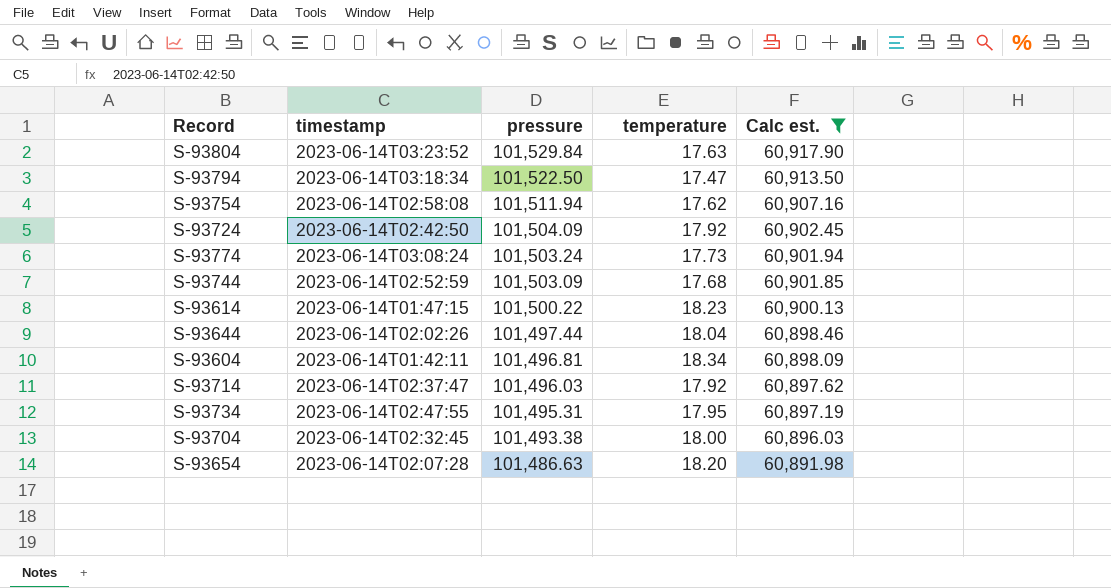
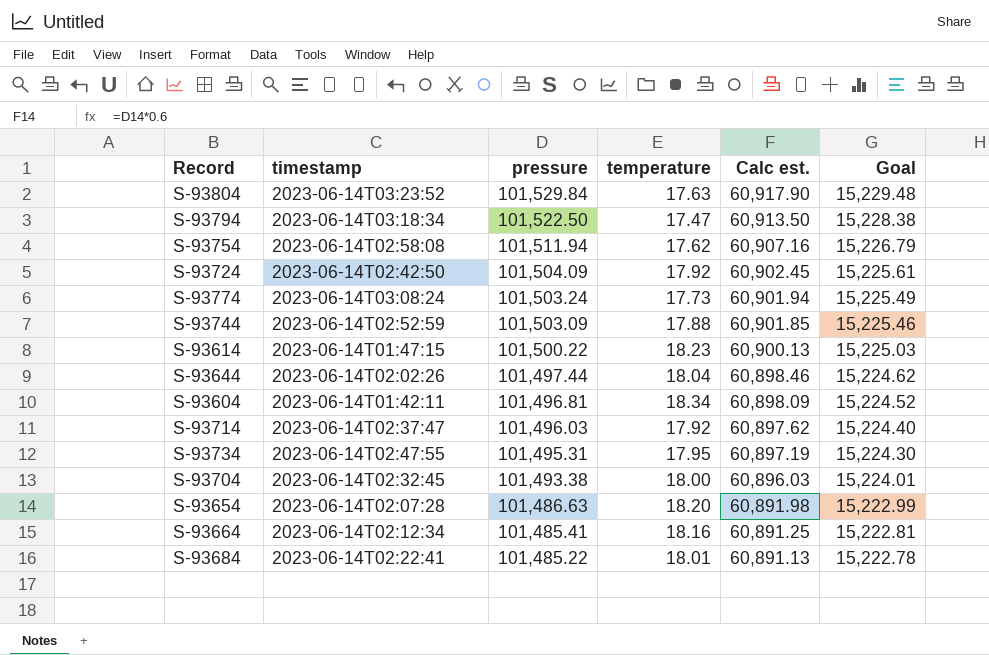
filter: Calc est. >= 60,891.98 -> none
column Goal | formula: none -> [pressure] * 0.15
S-93744 | temperature: 17.68 -> 17.88

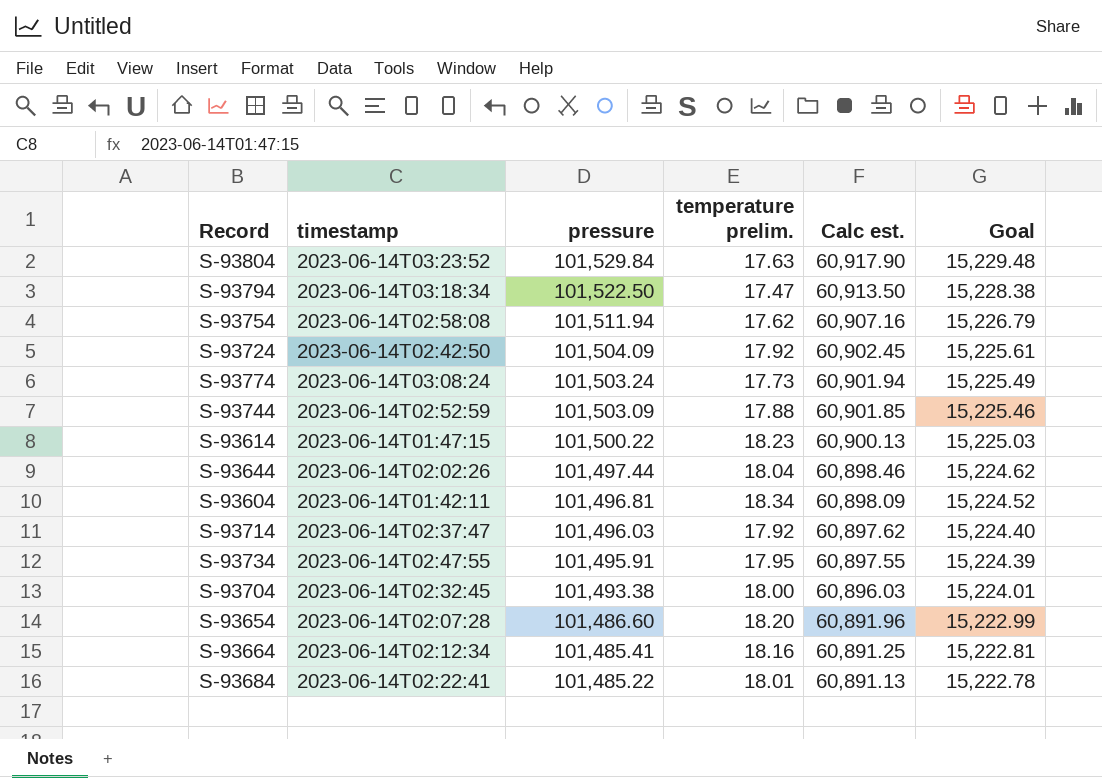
column name: temperature -> temperature prelim.
S-93734 | pressure: 101,495.31 -> 101,495.91
S-93734 | Calc est.: 60,897.19 -> 60,897.55
S-93734 | Goal: 15,224.30 -> 15,224.39
S-93654 | pressure: 101,486.63 -> 101,486.60
S-93654 | Calc est.: 60,891.98 -> 60,891.96

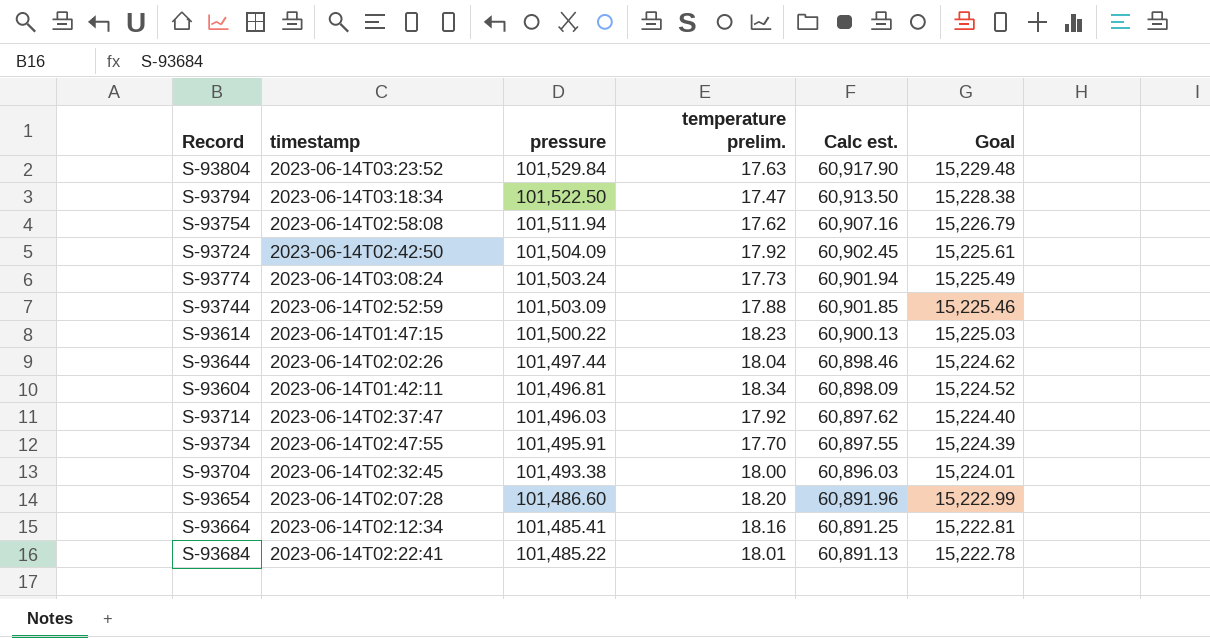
S-93734 | temperature prelim.: 17.95 -> 17.70

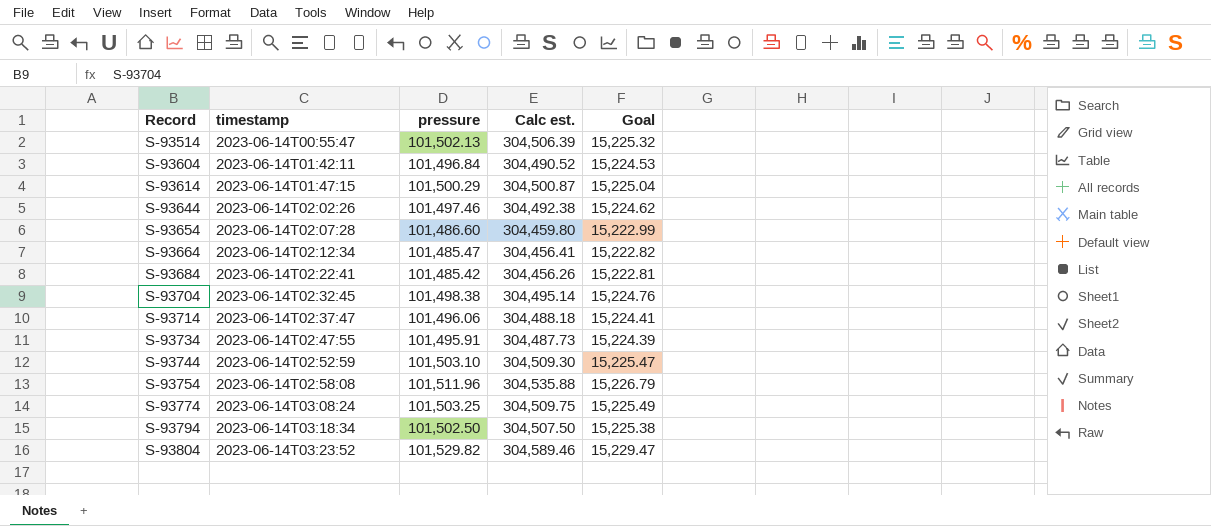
row order: pressure descending -> Record ascending
column temperature prelim. | position: 4 -> none
column Calc est. | formula: [pressure] * 0.6 -> [pressure] * 3
row S-93724: 2023-06-14T02:42:50 | 101,504.09 | 17.92 | 60,902.45 | 15,225.61 -> none
row S-93514: none -> 2023-06-14T00:55:47 | 101,502.13 | 304,506.39 | 15,225.32
S-93604 | pressure: 101,496.81 -> 101,496.84
S-93604 | Goal: 15,224.52 -> 15,224.53
S-93614 | pressure: 101,500.22 -> 101,500.29
S-93614 | Goal: 15,225.03 -> 15,225.04
S-93644 | pressure: 101,497.44 -> 101,497.46
S-93664 | pressure: 101,485.41 -> 101,485.47
S-93664 | Goal: 15,222.81 -> 15,222.82
S-93684 | pressure: 101,485.22 -> 101,485.42
S-93684 | Goal: 15,222.78 -> 15,222.81
S-93704 | pressure: 101,493.38 -> 101,498.38
S-93704 | Goal: 15,224.01 -> 15,224.76
S-93714 | pressure: 101,496.03 -> 101,496.06
S-93714 | Goal: 15,224.40 -> 15,224.41
S-93744 | pressure: 101,503.09 -> 101,503.10
S-93744 | Goal: 15,225.46 -> 15,225.47
S-93754 | pressure: 101,511.94 -> 101,511.96
S-93774 | pressure: 101,503.24 -> 101,503.25
S-93794 | pressure: 101,522.50 -> 101,502.50
S-93794 | Goal: 15,228.38 -> 15,225.38
S-93804 | pressure: 101,529.84 -> 101,529.82
S-93804 | Goal: 15,229.48 -> 15,229.47

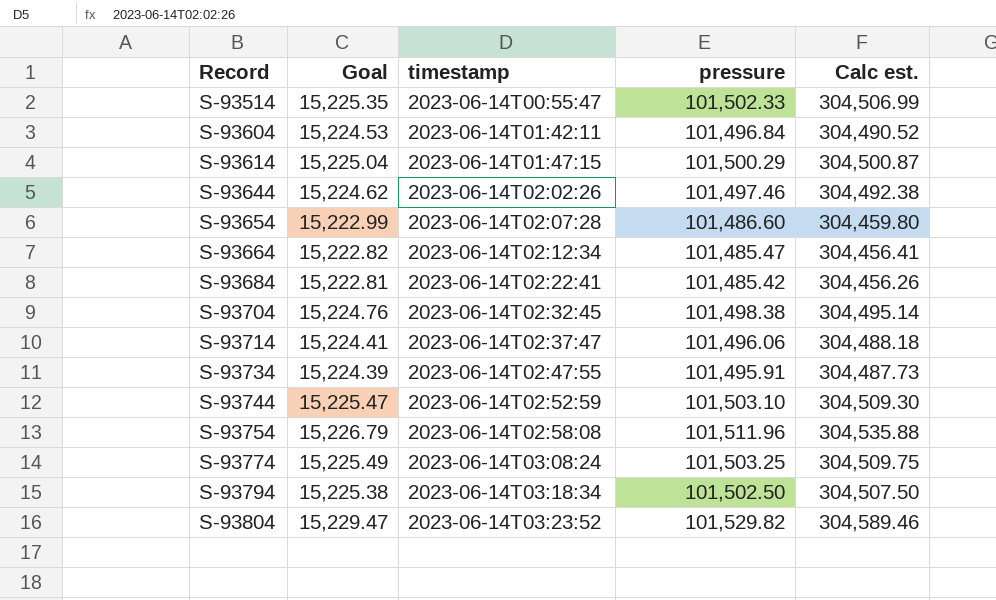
column Goal | position: 5 -> 2
S-93514 | Goal: 15,225.32 -> 15,225.35
S-93514 | pressure: 101,502.13 -> 101,502.33
S-93514 | Calc est.: 304,506.39 -> 304,506.99

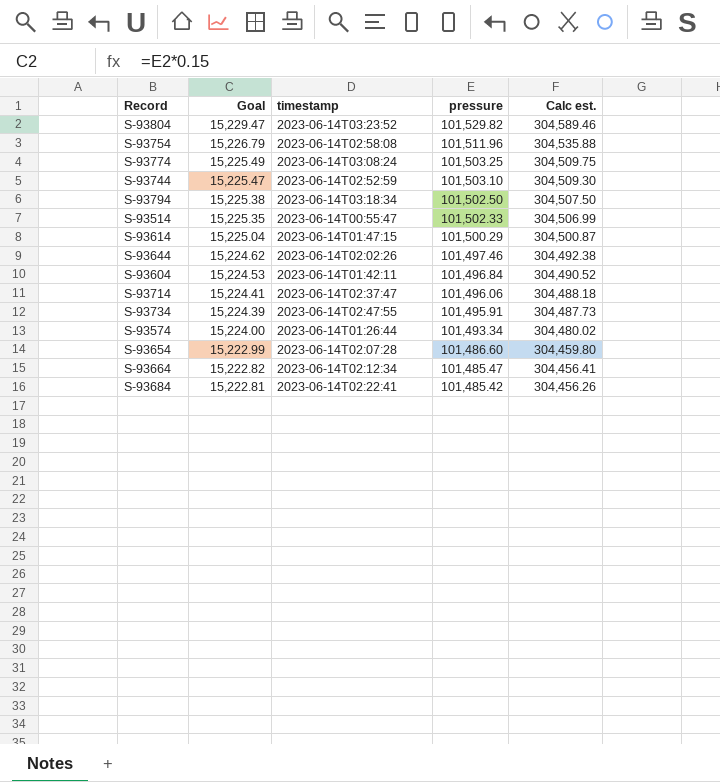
row order: Record ascending -> Goal descending
row S-93704: 15,224.76 | 2023-06-14T02:32:45 | 101,498.38 | 304,495.14 -> none
row S-93574: none -> 15,224.00 | 2023-06-14T01:26:44 | 101,493.34 | 304,480.02

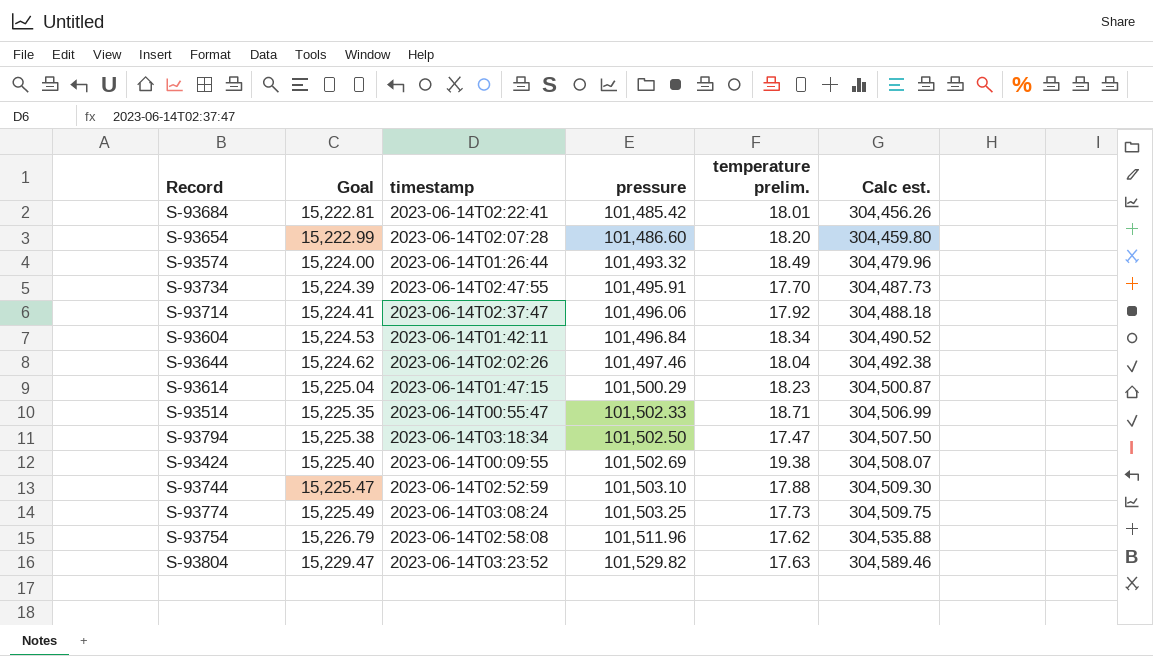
row order: Goal descending -> Goal ascending
column temperature prelim. | position: none -> 5
row S-93664: 15,222.82 | 2023-06-14T02:12:34 | 101,485.47 | 304,456.41 -> none
S-93574 | pressure: 101,493.34 -> 101,493.32
S-93574 | Calc est.: 304,480.02 -> 304,479.96
row S-93424: none -> 15,225.40 | 2023-06-14T00:09:55 | 101,502.69 | 19.38 | 304,508.07

